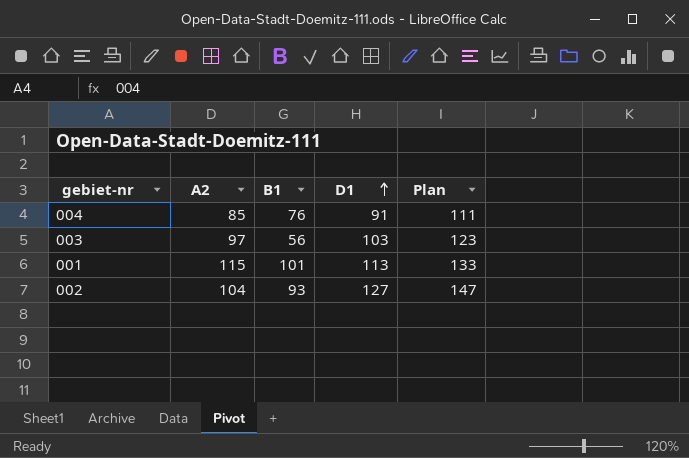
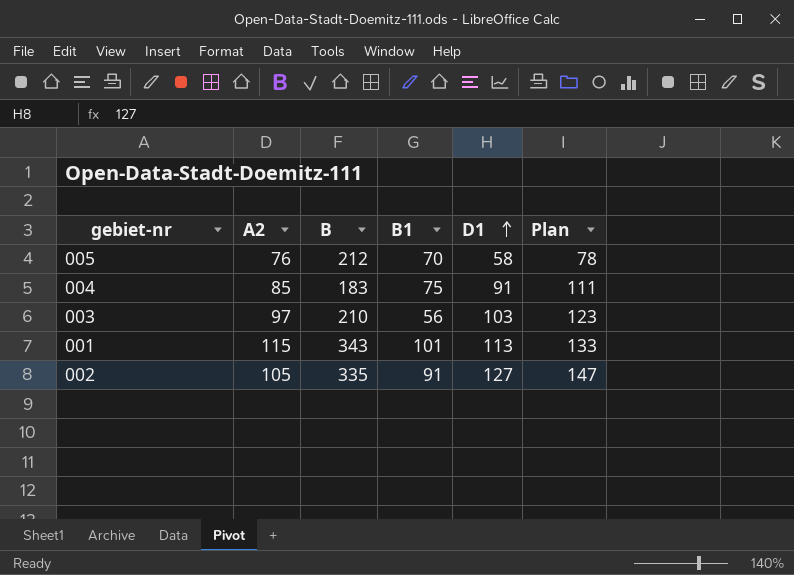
column B | position: none -> 3
row 005: none -> 76 | 212 | 70 | 58 | 78
004 | B1: 76 -> 75
002 | A2: 104 -> 105
002 | B1: 93 -> 91

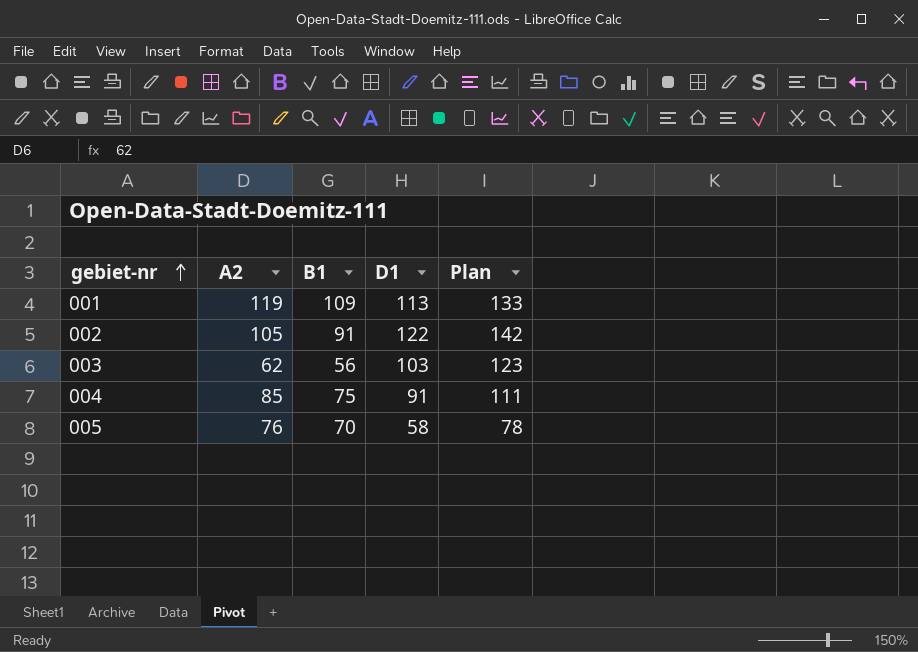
row order: D1 ascending -> gebiet-nr ascending
column B | position: 3 -> none
001 | A2: 115 -> 119
001 | B1: 101 -> 109
002 | D1: 127 -> 122
002 | Plan: 147 -> 142
003 | A2: 97 -> 62

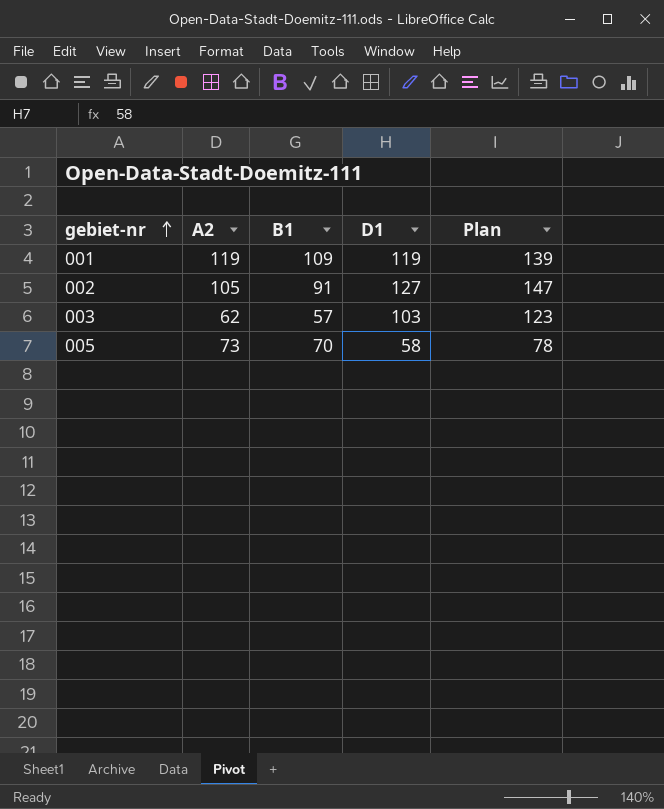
row 004: 85 | 75 | 91 | 111 -> none
001 | D1: 113 -> 119
001 | Plan: 133 -> 139
002 | D1: 122 -> 127
002 | Plan: 142 -> 147
003 | B1: 56 -> 57
005 | A2: 76 -> 73

